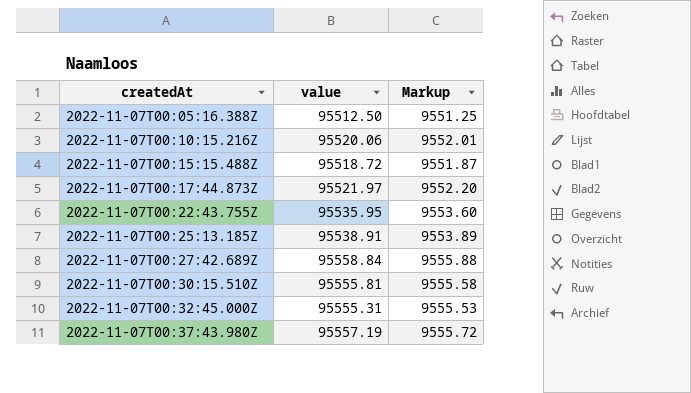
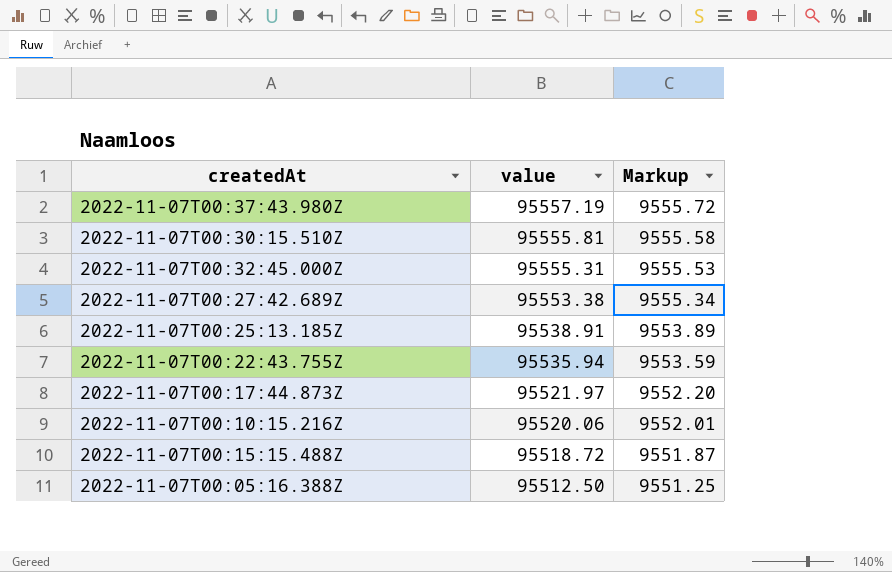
row order: createdAt ascending -> value descending
2022-11-07T00:27:42.689Z | value: 95558.84 -> 95553.38
2022-11-07T00:27:42.689Z | Markup: 9555.88 -> 9555.34
2022-11-07T00:22:43.755Z | value: 95535.95 -> 95535.94
2022-11-07T00:22:43.755Z | Markup: 9553.60 -> 9553.59

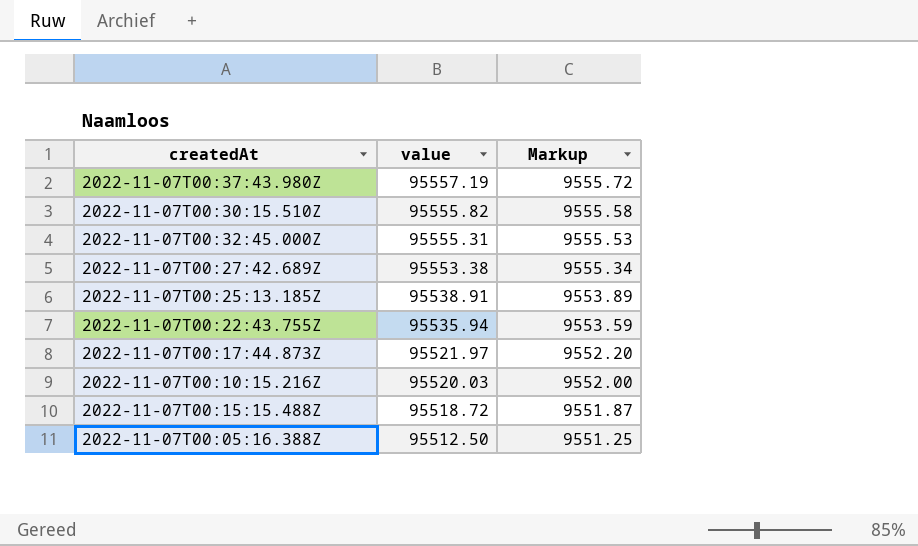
2022-11-07T00:30:15.510Z | value: 95555.81 -> 95555.82
2022-11-07T00:10:15.216Z | value: 95520.06 -> 95520.03
2022-11-07T00:10:15.216Z | Markup: 9552.01 -> 9552.00

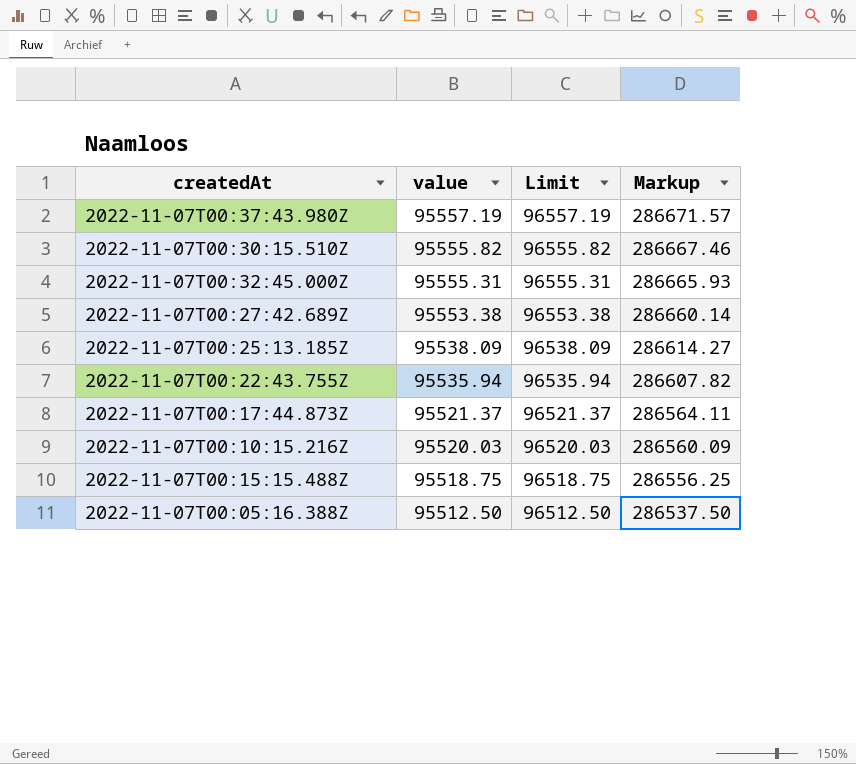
column Limit | formula: none -> [value] + 1000
column Markup | formula: [value] * 0.1 -> [value] * 3
2022-11-07T00:25:13.185Z | value: 95538.91 -> 95538.09
2022-11-07T00:17:44.873Z | value: 95521.97 -> 95521.37
2022-11-07T00:15:15.488Z | value: 95518.72 -> 95518.75

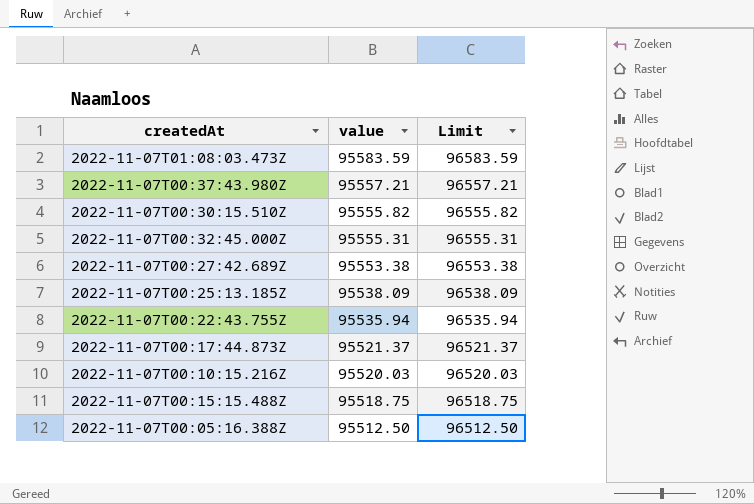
column Markup | formula: [value] * 3 -> none
row 2022-11-07T01:08:03.473Z: none -> 95583.59 | 96583.59
2022-11-07T00:37:43.980Z | value: 95557.19 -> 95557.21
2022-11-07T00:37:43.980Z | Limit: 96557.19 -> 96557.21

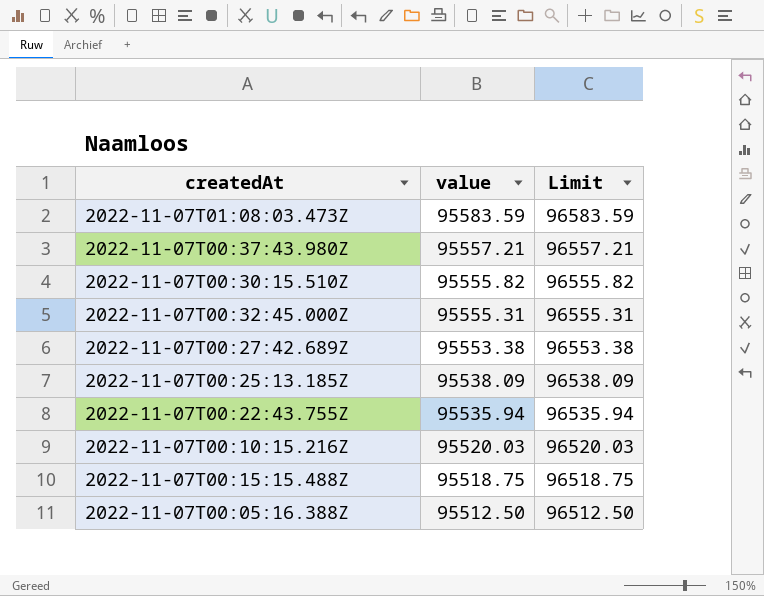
row 2022-11-07T00:17:44.873Z: 95521.37 | 96521.37 -> none

